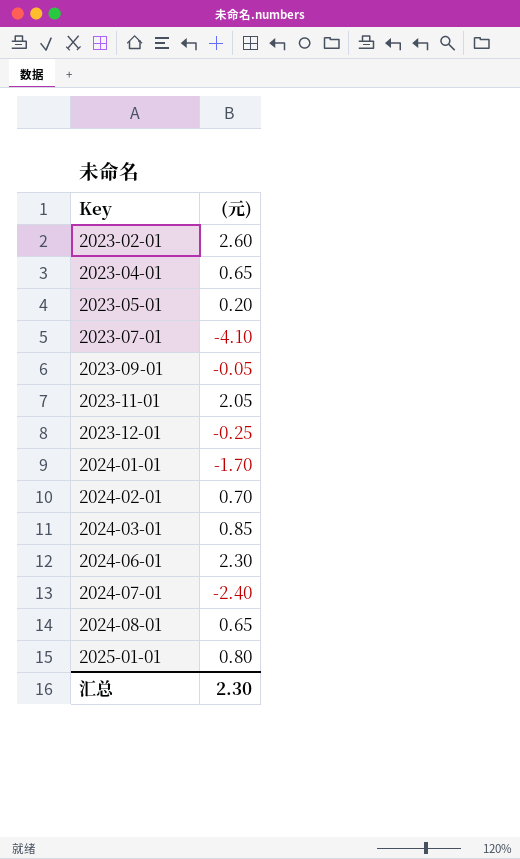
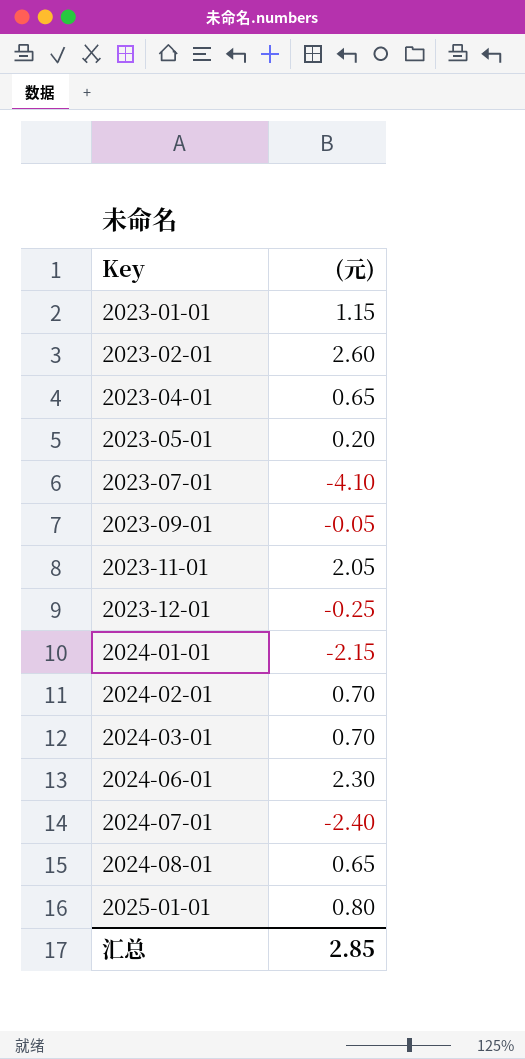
row 2023-01-01: none -> 1.15
2024-01-01 | (元): -1.70 -> -2.15
2024-03-01 | (元): 0.85 -> 0.70
汇总 | (元): 2.30 -> 2.85

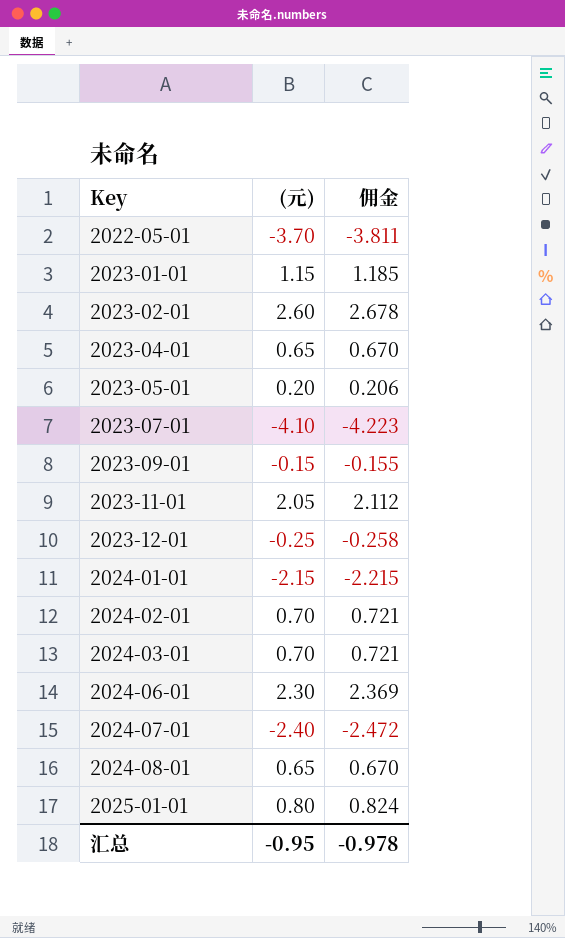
column 佣金 | formula: none -> [(元)] * 1.03
row 2022-05-01: none -> -3.70 | -3.811
2023-09-01 | (元): -0.05 -> -0.15
汇总 | (元): 2.85 -> -0.95

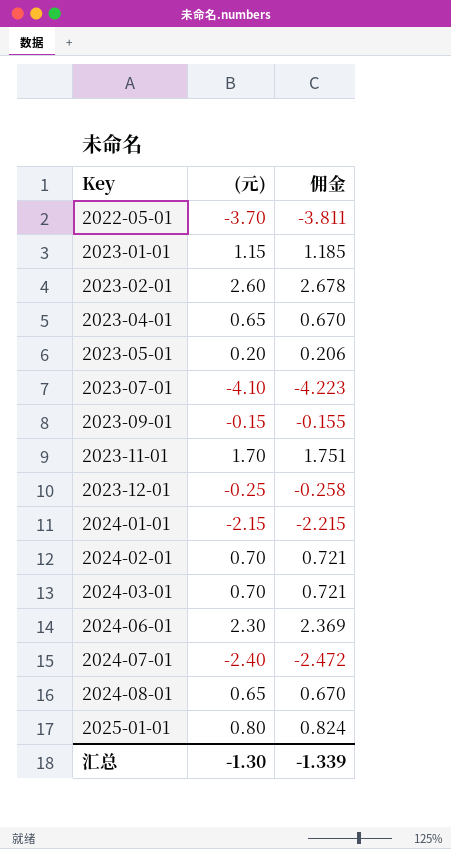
2023-11-01 | (元): 2.05 -> 1.70
2023-11-01 | 佣金: 2.112 -> 1.751
汇总 | (元): -0.95 -> -1.30
汇总 | 佣金: -0.978 -> -1.339

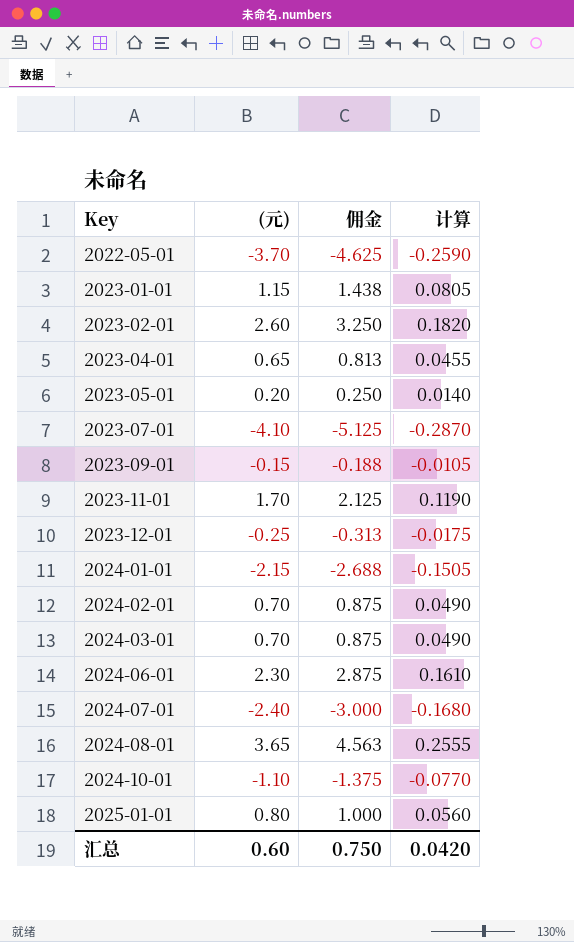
column 佣金 | formula: [(元)] * 1.03 -> [(元)] * 1.25
column 计算 | formula: none -> [(元)] * 0.07
2024-08-01 | (元): 0.65 -> 3.65
row 2024-10-01: none -> -1.10 | -1.375 | -0.0770
汇总 | (元): -1.30 -> 0.60
汇总 | 佣金: -1.339 -> 0.750

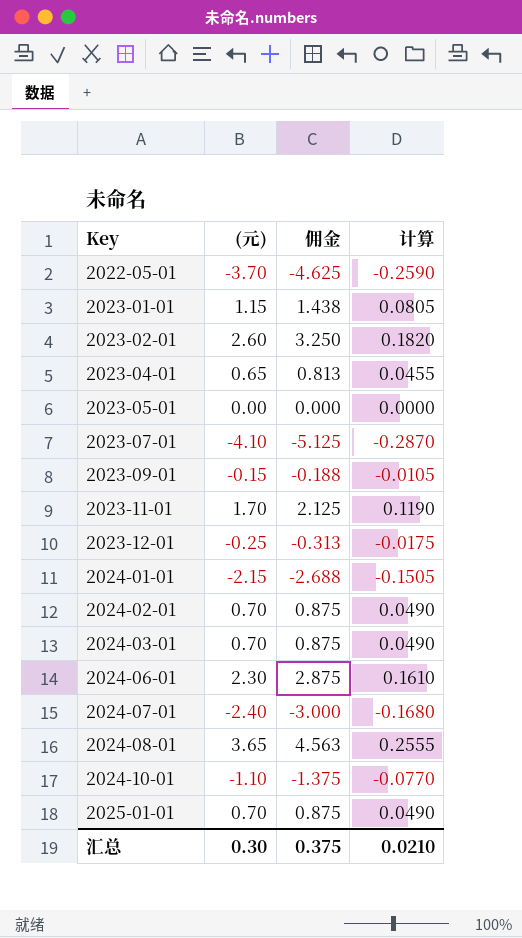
2023-05-01 | (元): 0.20 -> 0.00
2023-05-01 | 佣金: 0.250 -> 0.000
2023-05-01 | 计算: 0.0140 -> 0.0000
2025-01-01 | (元): 0.80 -> 0.70
2025-01-01 | 佣金: 1.000 -> 0.875
2025-01-01 | 计算: 0.0560 -> 0.0490
汇总 | (元): 0.60 -> 0.30
汇总 | 佣金: 0.750 -> 0.375
汇总 | 计算: 0.0420 -> 0.0210

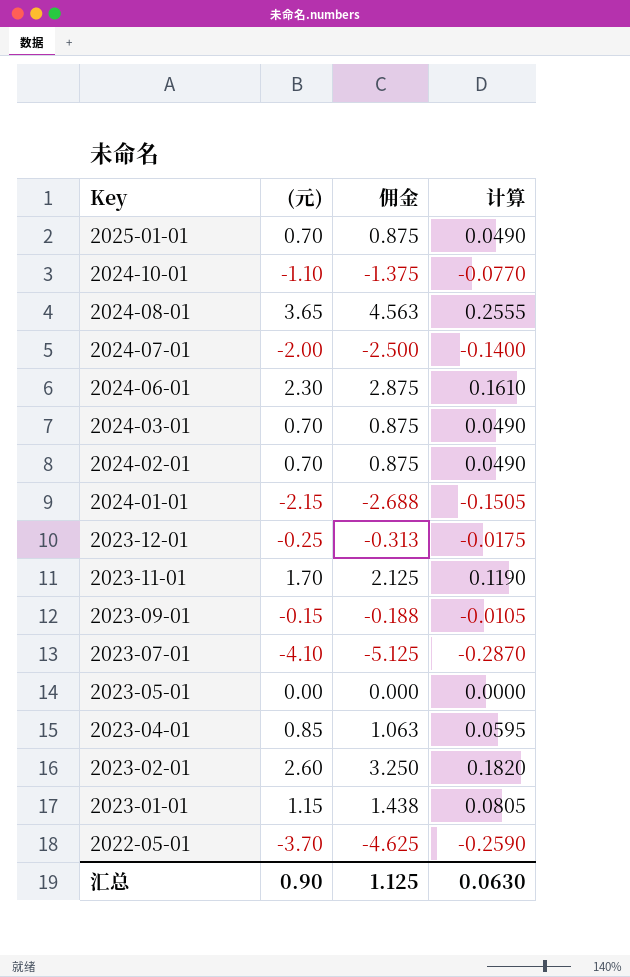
row order: Key ascending -> Key descending
2024-07-01 | (元): -2.40 -> -2.00
2024-07-01 | 佣金: -3.000 -> -2.500
2024-07-01 | 计算: -0.1680 -> -0.1400
2023-04-01 | (元): 0.65 -> 0.85
2023-04-01 | 佣金: 0.813 -> 1.063
2023-04-01 | 计算: 0.0455 -> 0.0595
汇总 | (元): 0.30 -> 0.90
汇总 | 佣金: 0.375 -> 1.125
汇总 | 计算: 0.0210 -> 0.0630

